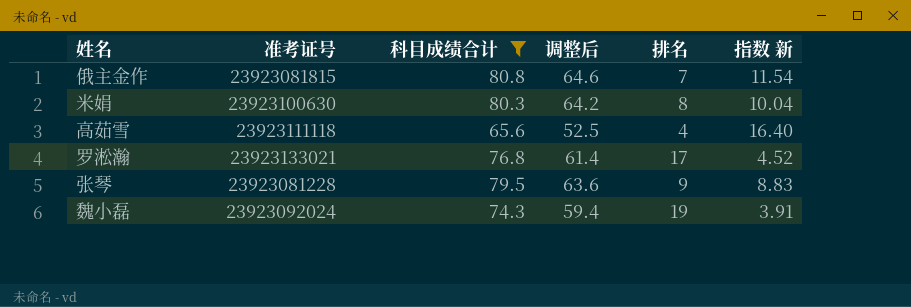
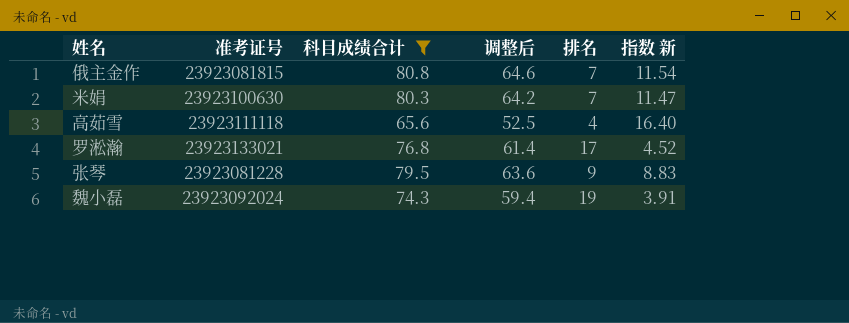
米娟 | 排名: 8 -> 7
米娟 | 指数 新: 10.04 -> 11.47

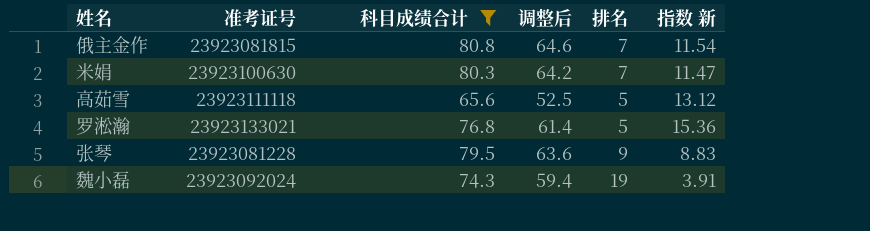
高茹雪 | 排名: 4 -> 5
高茹雪 | 指数 新: 16.40 -> 13.12
罗淞瀚 | 排名: 17 -> 5
罗淞瀚 | 指数 新: 4.52 -> 15.36

